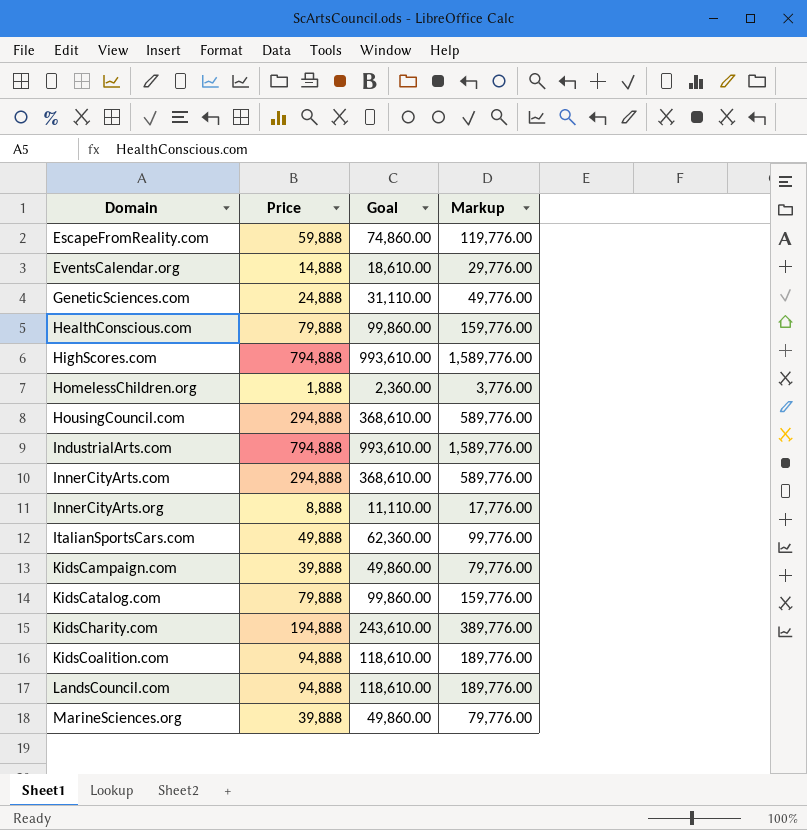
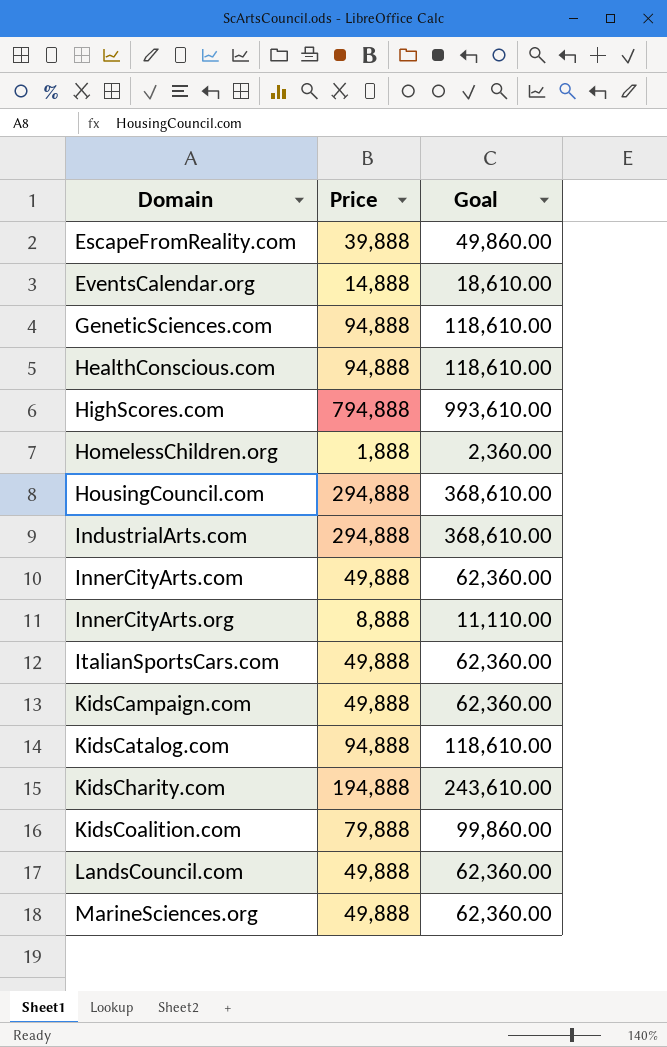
column Markup | formula: [Price] * 2 -> none
EscapeFromReality.com | Price: 59,888 -> 39,888
EscapeFromReality.com | Goal: 74,860.00 -> 49,860.00
GeneticSciences.com | Price: 24,888 -> 94,888
GeneticSciences.com | Goal: 31,110.00 -> 118,610.00
HealthConscious.com | Price: 79,888 -> 94,888
HealthConscious.com | Goal: 99,860.00 -> 118,610.00
IndustrialArts.com | Price: 794,888 -> 294,888
IndustrialArts.com | Goal: 993,610.00 -> 368,610.00
InnerCityArts.com | Price: 294,888 -> 49,888
InnerCityArts.com | Goal: 368,610.00 -> 62,360.00
KidsCampaign.com | Price: 39,888 -> 49,888
KidsCampaign.com | Goal: 49,860.00 -> 62,360.00
KidsCatalog.com | Price: 79,888 -> 94,888
KidsCatalog.com | Goal: 99,860.00 -> 118,610.00
KidsCoalition.com | Price: 94,888 -> 79,888
KidsCoalition.com | Goal: 118,610.00 -> 99,860.00
LandsCouncil.com | Price: 94,888 -> 49,888
LandsCouncil.com | Goal: 118,610.00 -> 62,360.00
MarineSciences.org | Price: 39,888 -> 49,888
MarineSciences.org | Goal: 49,860.00 -> 62,360.00

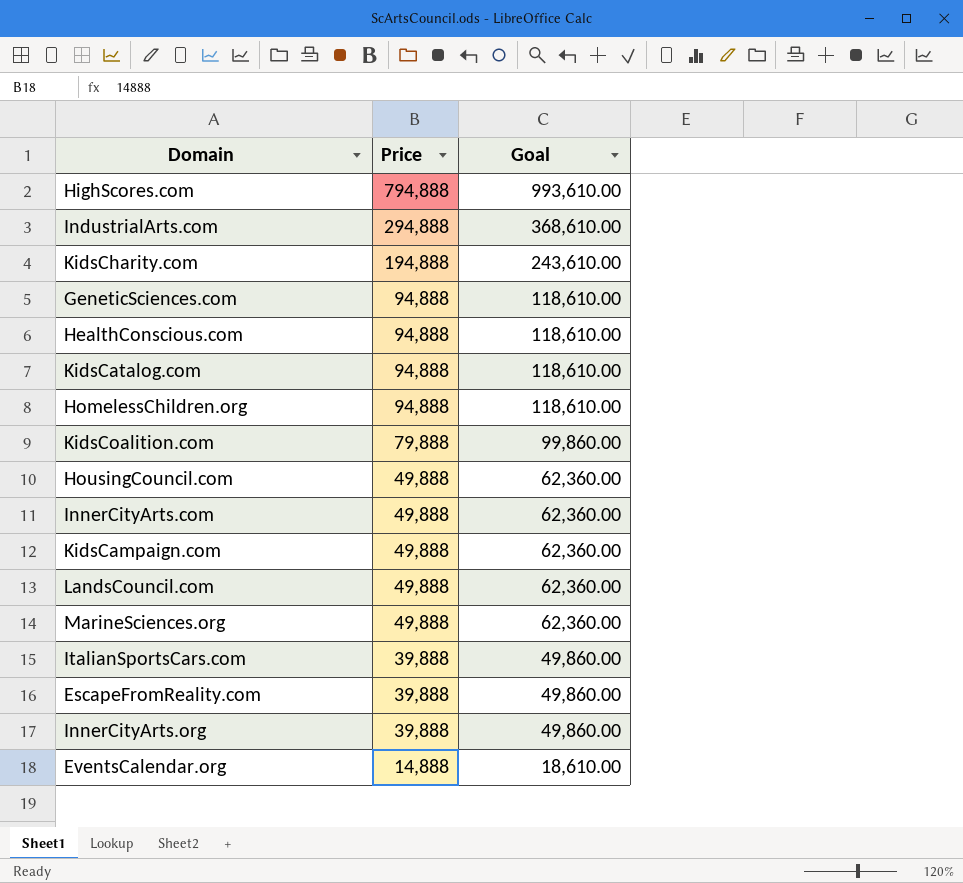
row order: Domain ascending -> Price descending
HomelessChildren.org | Price: 1,888 -> 94,888
HomelessChildren.org | Goal: 2,360.00 -> 118,610.00
HousingCouncil.com | Price: 294,888 -> 49,888
HousingCouncil.com | Goal: 368,610.00 -> 62,360.00
ItalianSportsCars.com | Price: 49,888 -> 39,888
ItalianSportsCars.com | Goal: 62,360.00 -> 49,860.00
InnerCityArts.org | Price: 8,888 -> 39,888
InnerCityArts.org | Goal: 11,110.00 -> 49,860.00

